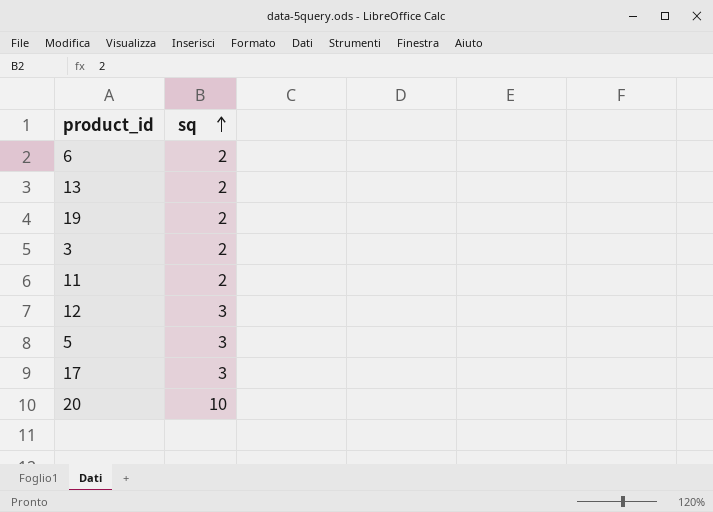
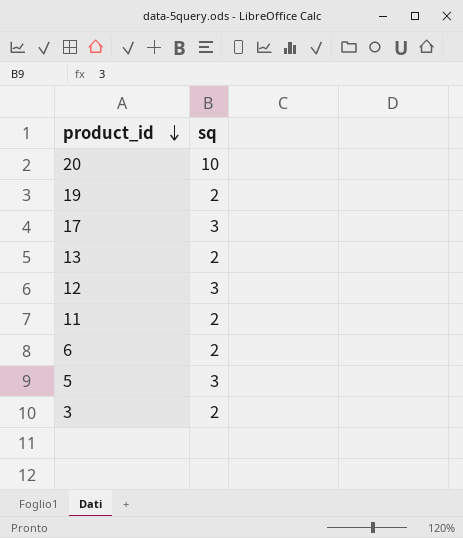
row order: sq ascending -> product_id descending

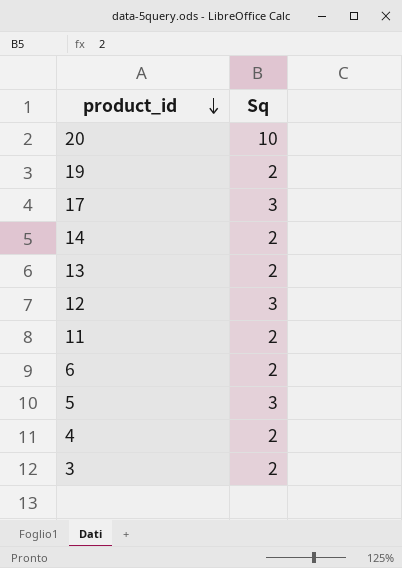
column name: sq -> Sq
row 14: none -> 2
row 4: none -> 2

